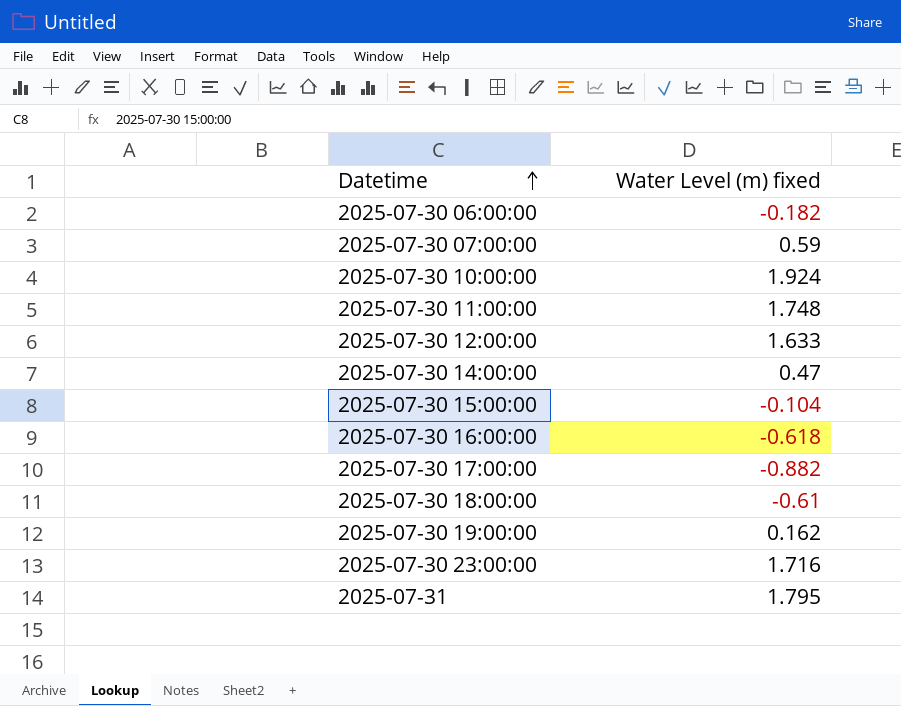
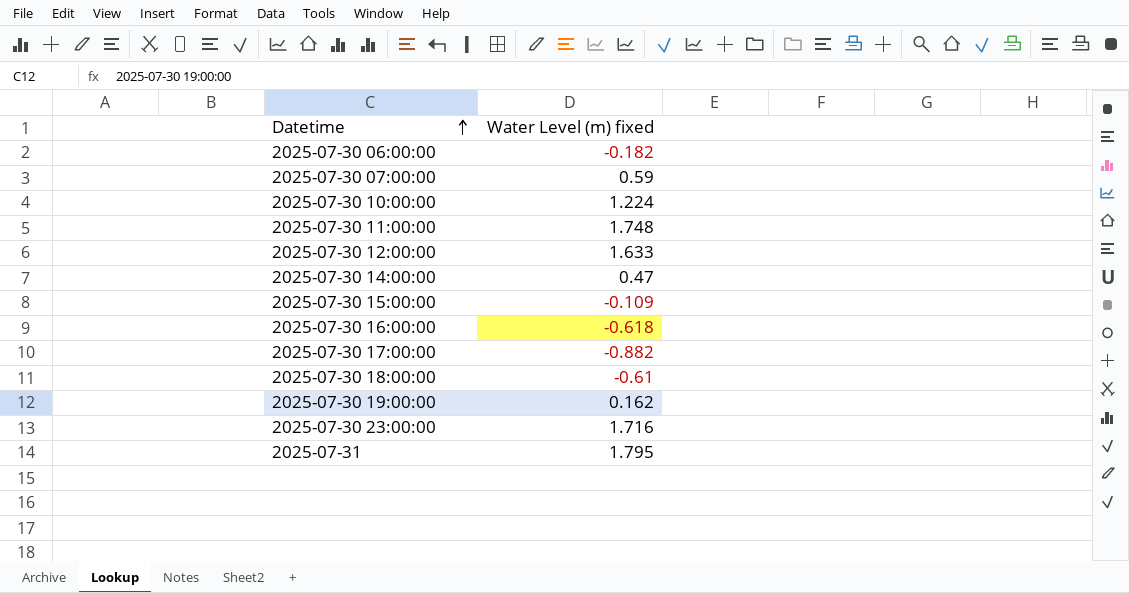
2025-07-30 10:00:00 | Water Level (m) fixed: 1.924 -> 1.224
2025-07-30 15:00:00 | Water Level (m) fixed: -0.104 -> -0.109

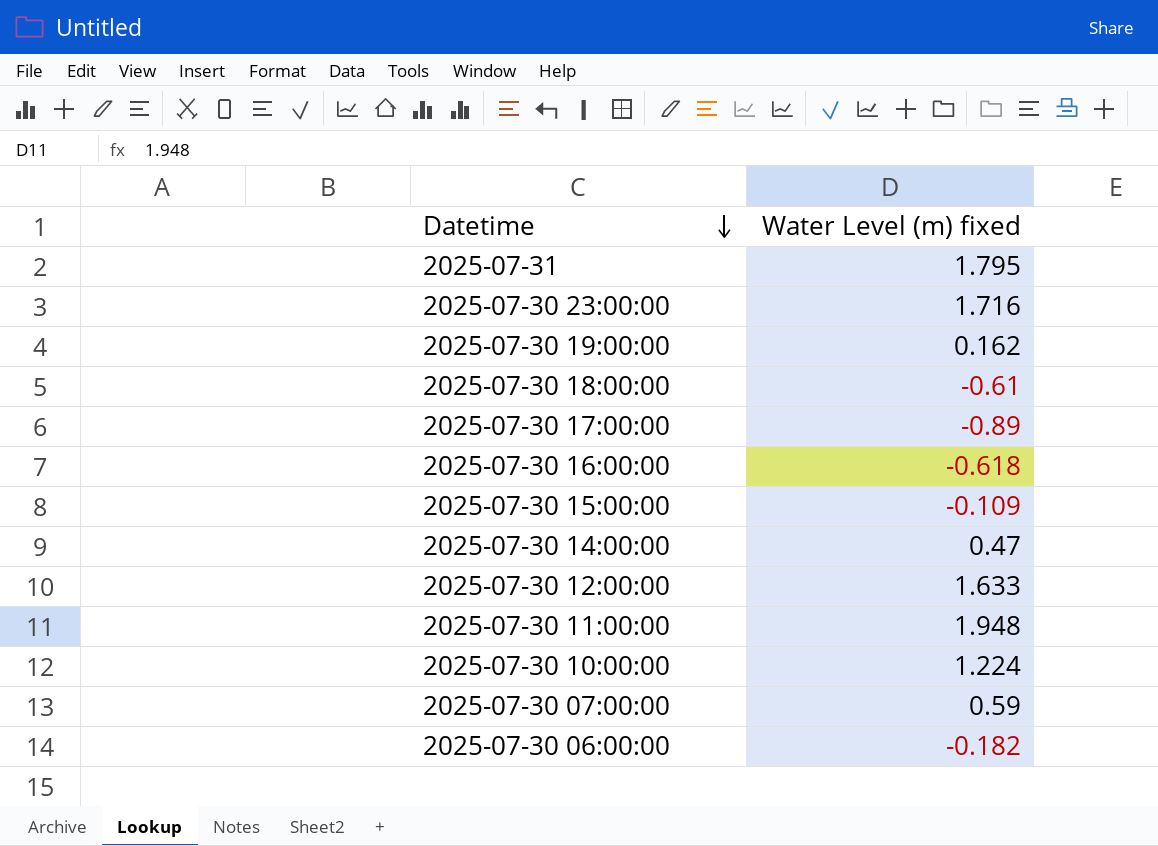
row order: Datetime ascending -> Datetime descending
2025-07-30 17:00:00 | Water Level (m) fixed: -0.882 -> -0.89
2025-07-30 11:00:00 | Water Level (m) fixed: 1.748 -> 1.948

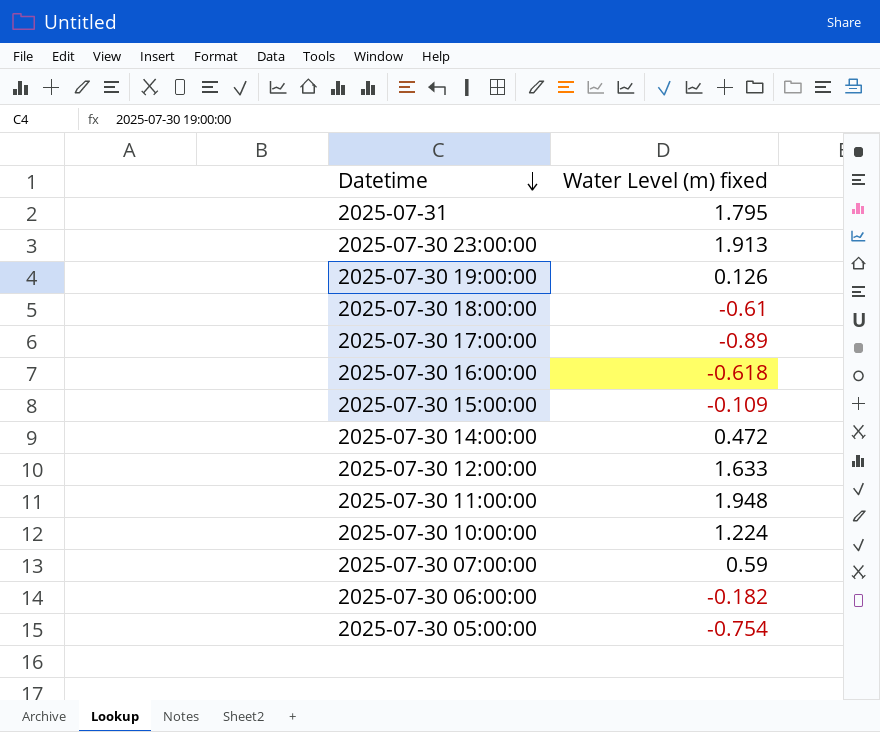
2025-07-30 23:00:00 | Water Level (m) fixed: 1.716 -> 1.913
2025-07-30 19:00:00 | Water Level (m) fixed: 0.162 -> 0.126
2025-07-30 14:00:00 | Water Level (m) fixed: 0.47 -> 0.472
row 2025-07-30 05:00:00: none -> -0.754

